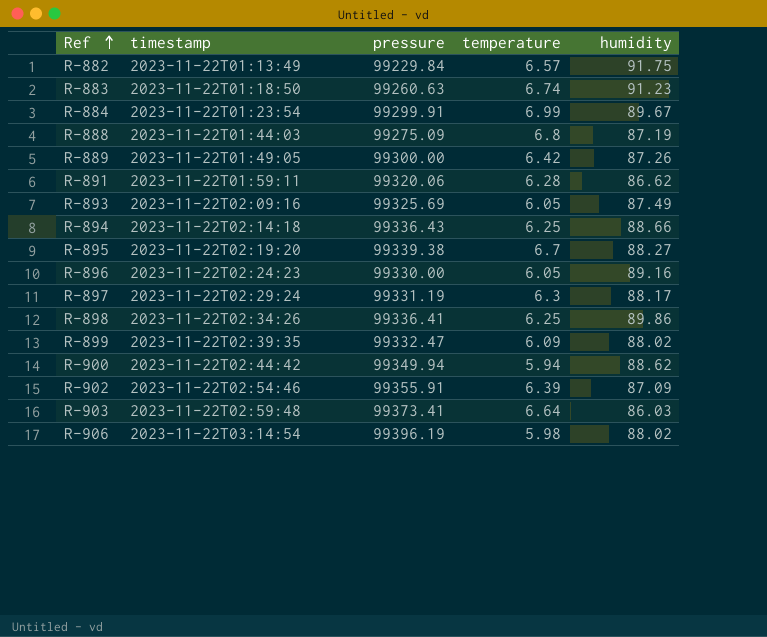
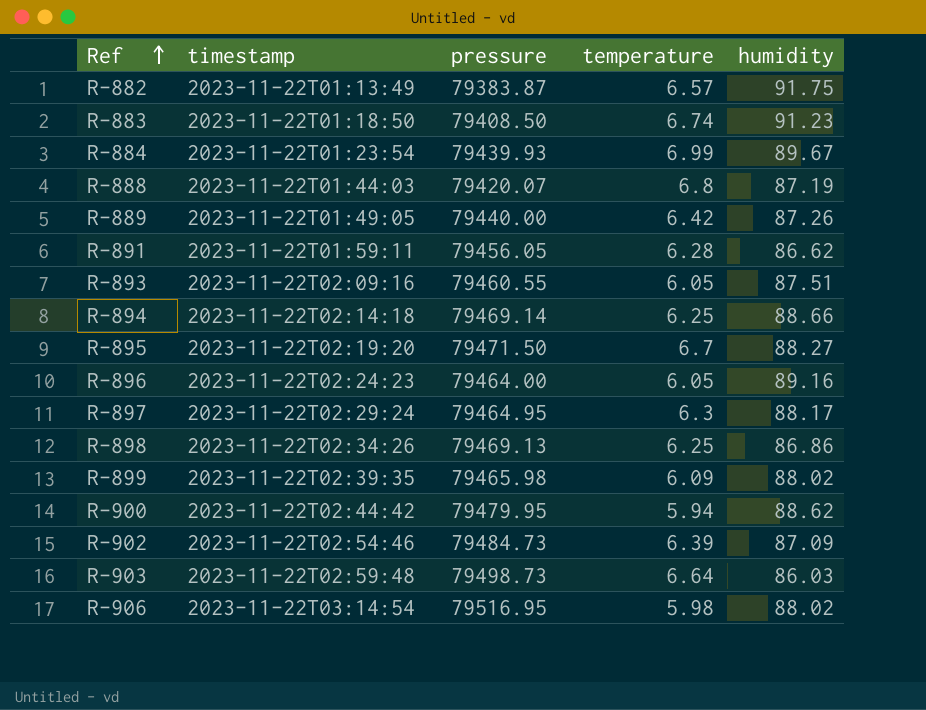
R-882 | pressure: 99229.84 -> 79383.87
R-883 | pressure: 99260.63 -> 79408.50
R-884 | pressure: 99299.91 -> 79439.93
R-888 | pressure: 99275.09 -> 79420.07
R-889 | pressure: 99300.00 -> 79440.00
R-891 | pressure: 99320.06 -> 79456.05
R-893 | pressure: 99325.69 -> 79460.55
R-893 | humidity: 87.49 -> 87.51
R-894 | pressure: 99336.43 -> 79469.14
R-895 | pressure: 99339.38 -> 79471.50
R-896 | pressure: 99330.00 -> 79464.00
R-897 | pressure: 99331.19 -> 79464.95
R-898 | pressure: 99336.41 -> 79469.13
R-898 | humidity: 89.86 -> 86.86
R-899 | pressure: 99332.47 -> 79465.98
R-900 | pressure: 99349.94 -> 79479.95
R-902 | pressure: 99355.91 -> 79484.73
R-903 | pressure: 99373.41 -> 79498.73
R-906 | pressure: 99396.19 -> 79516.95

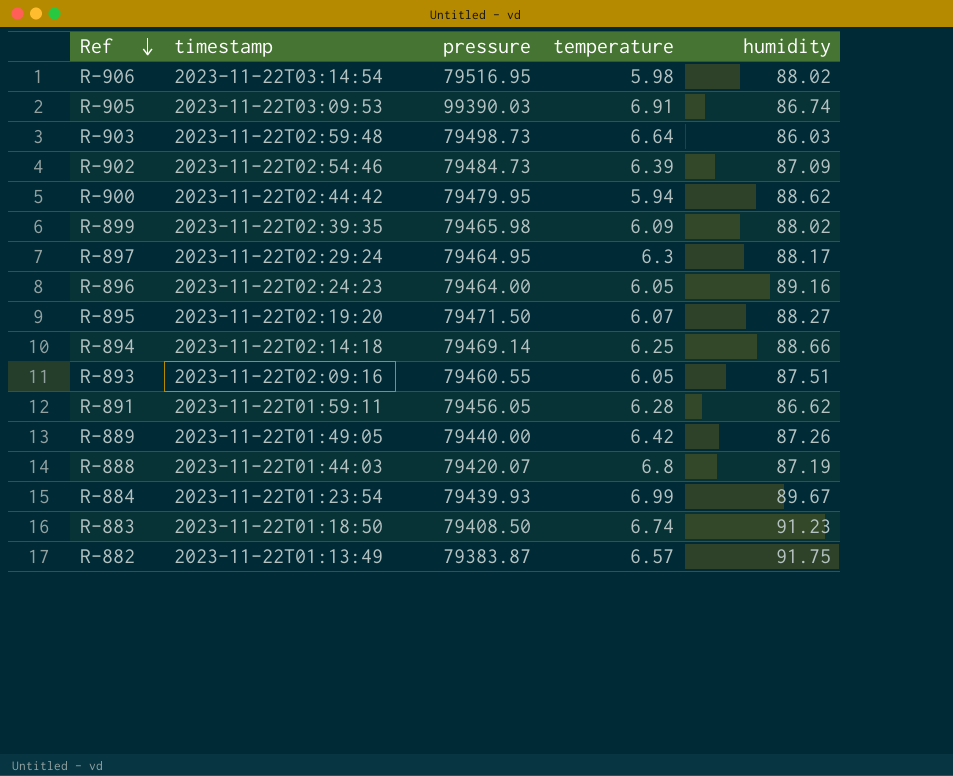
row order: Ref ascending -> Ref descending
row R-898: 2023-11-22T02:34:26 | 79469.13 | 6.25 | 86.86 -> none
row R-905: none -> 2023-11-22T03:09:53 | 99390.03 | 6.91 | 86.74
R-895 | temperature: 6.7 -> 6.07

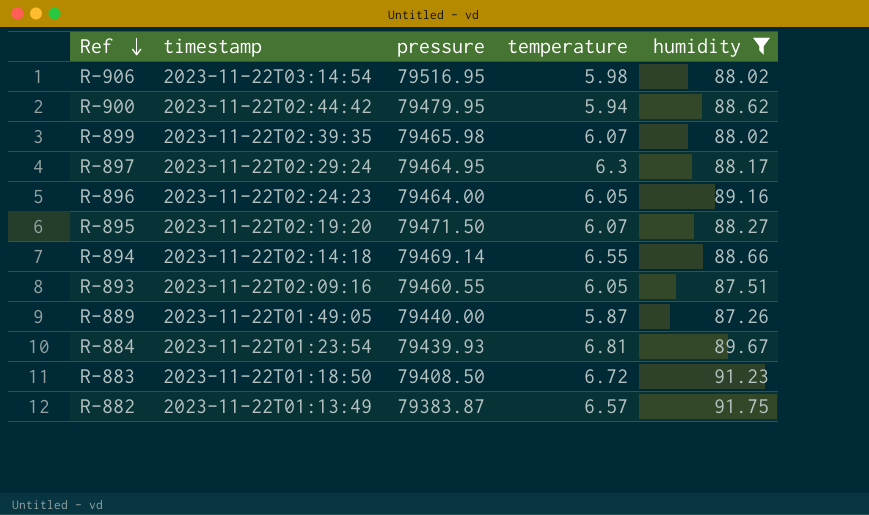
filter: none -> humidity >= 87.26
R-899 | temperature: 6.09 -> 6.07
R-894 | temperature: 6.25 -> 6.55
R-889 | temperature: 6.42 -> 5.87
R-884 | temperature: 6.99 -> 6.81
R-883 | temperature: 6.74 -> 6.72

